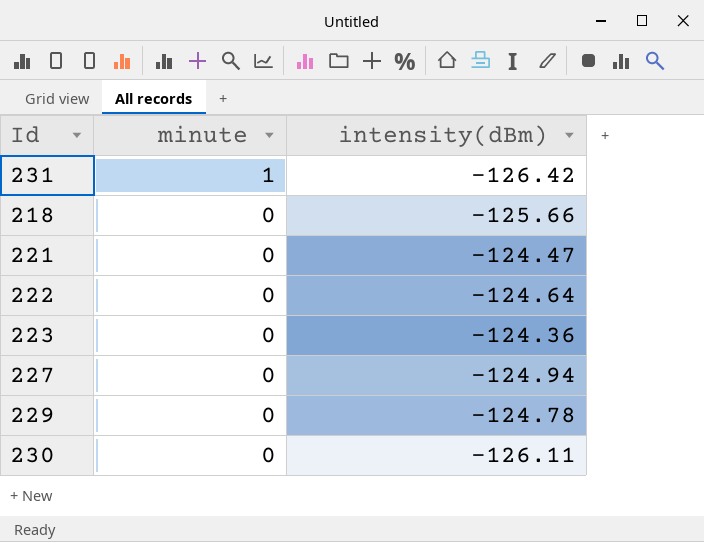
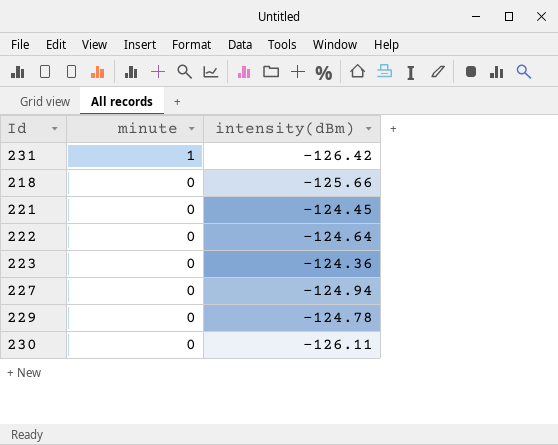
221 | intensity(dBm): -124.47 -> -124.45

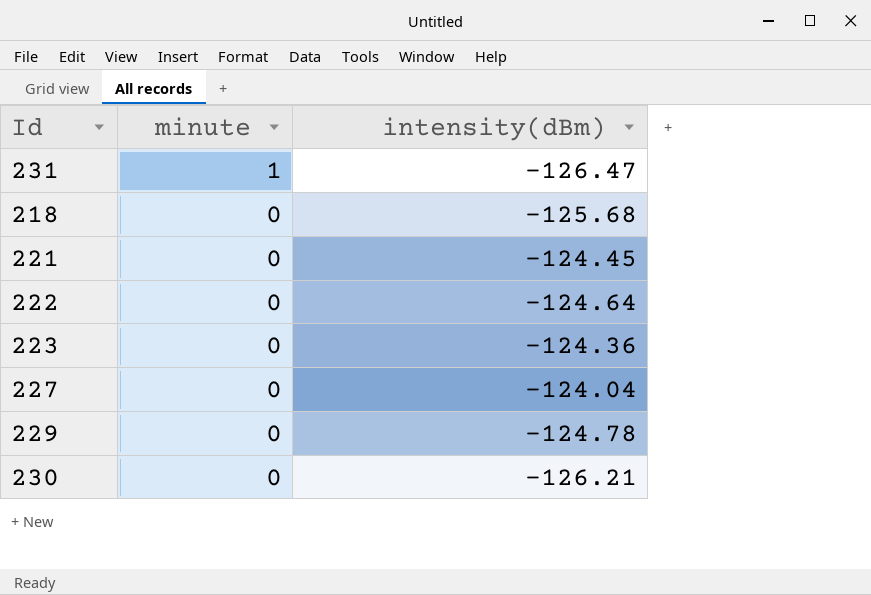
231 | intensity(dBm): -126.42 -> -126.47
218 | intensity(dBm): -125.66 -> -125.68
227 | intensity(dBm): -124.94 -> -124.04
230 | intensity(dBm): -126.11 -> -126.21

